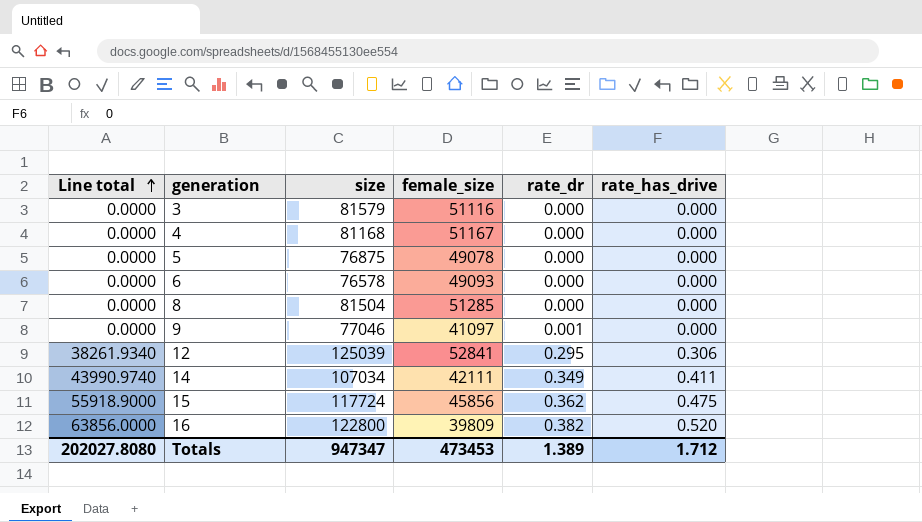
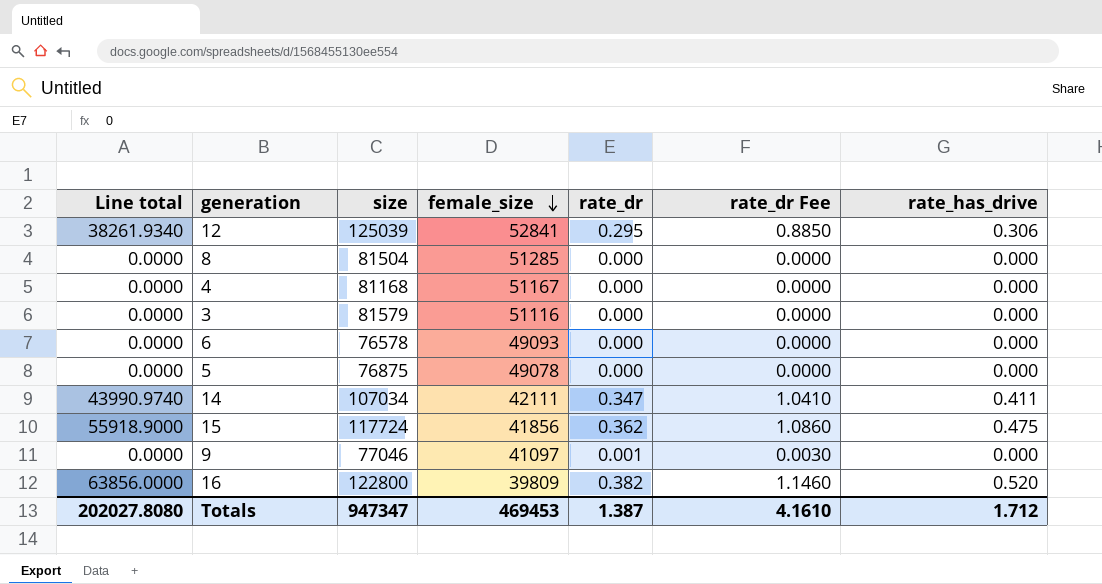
row order: Line total ascending -> female_size descending
column rate_dr Fee | formula: none -> [rate_dr] * 3
14 | rate_dr: 0.349 -> 0.347
15 | female_size: 45856 -> 41856
Totals | female_size: 473453 -> 469453
Totals | rate_dr: 1.389 -> 1.387

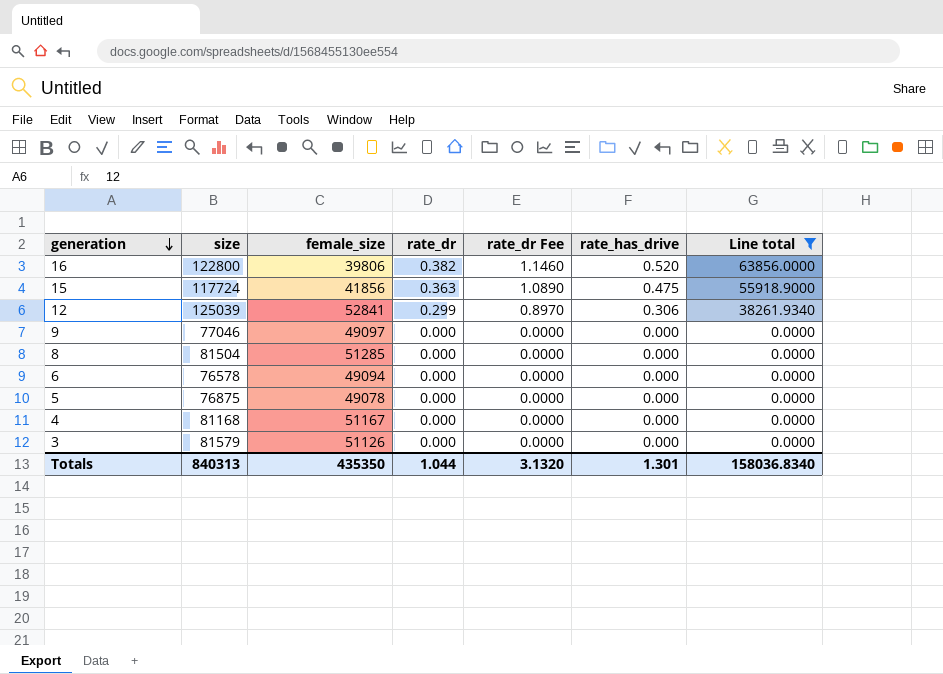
filter: none -> Line total != 43990.9740
row order: female_size descending -> generation descending
column Line total | position: 1 -> 7
16 | female_size: 39809 -> 39806
15 | rate_dr: 0.362 -> 0.363
15 | rate_dr Fee: 1.0860 -> 1.0890
12 | rate_dr: 0.295 -> 0.299
12 | rate_dr Fee: 0.8850 -> 0.8970
9 | female_size: 41097 -> 49097
9 | rate_dr: 0.001 -> 0.000
9 | rate_dr Fee: 0.0030 -> 0.0000
6 | female_size: 49093 -> 49094
3 | female_size: 51116 -> 51126
Totals | size: 947347 -> 840313
Totals | female_size: 469453 -> 435350
Totals | rate_dr: 1.387 -> 1.044
Totals | rate_dr Fee: 4.1610 -> 3.1320
Totals | rate_has_drive: 1.712 -> 1.301
Totals | Line total: 202027.8080 -> 158036.8340

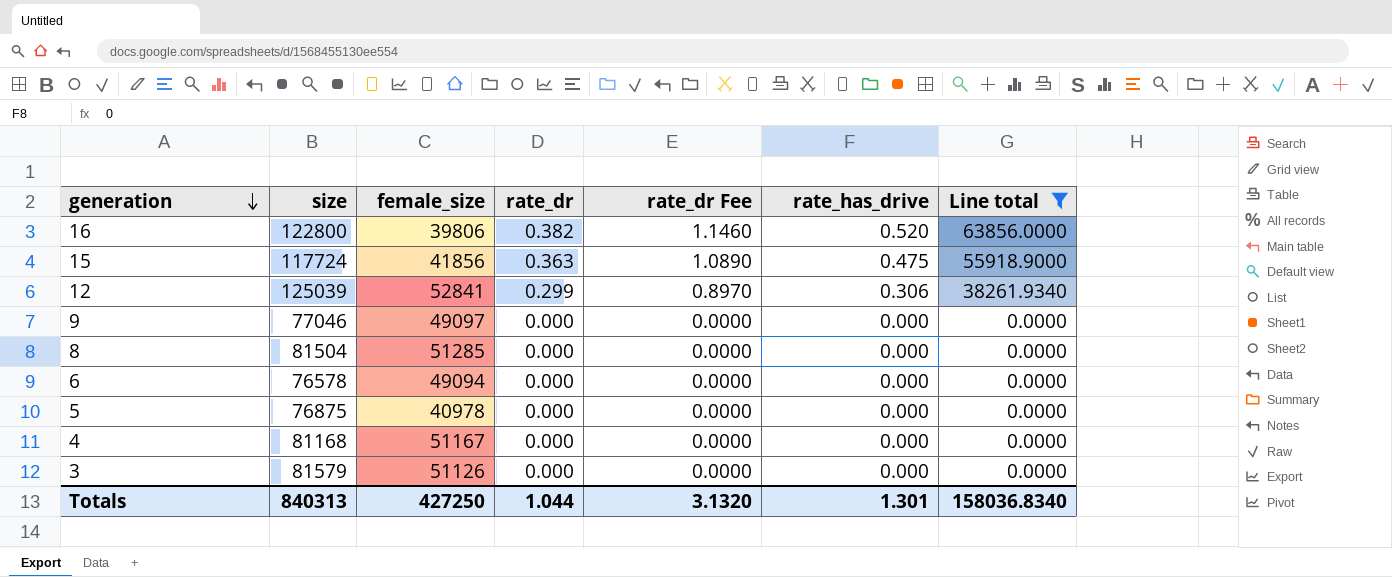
5 | female_size: 49078 -> 40978
Totals | female_size: 435350 -> 427250

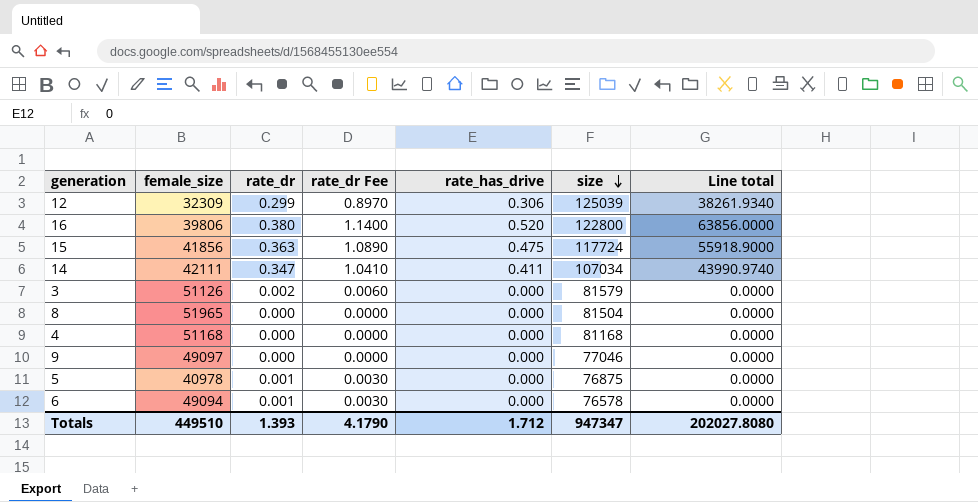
filter: Line total != 43990.9740 -> none
row order: generation descending -> size descending
column size | position: 2 -> 6
12 | female_size: 52841 -> 32309
16 | rate_dr: 0.382 -> 0.380
16 | rate_dr Fee: 1.1460 -> 1.1400
3 | rate_dr: 0.000 -> 0.002
3 | rate_dr Fee: 0.0000 -> 0.0060
8 | female_size: 51285 -> 51965
4 | female_size: 51167 -> 51168
5 | rate_dr: 0.000 -> 0.001
5 | rate_dr Fee: 0.0000 -> 0.0030
6 | rate_dr: 0.000 -> 0.001
6 | rate_dr Fee: 0.0000 -> 0.0030
Totals | female_size: 427250 -> 449510
Totals | rate_dr: 1.044 -> 1.393
Totals | rate_dr Fee: 3.1320 -> 4.1790
Totals | rate_has_drive: 1.301 -> 1.712
Totals | size: 840313 -> 947347
Totals | Line total: 158036.8340 -> 202027.8080

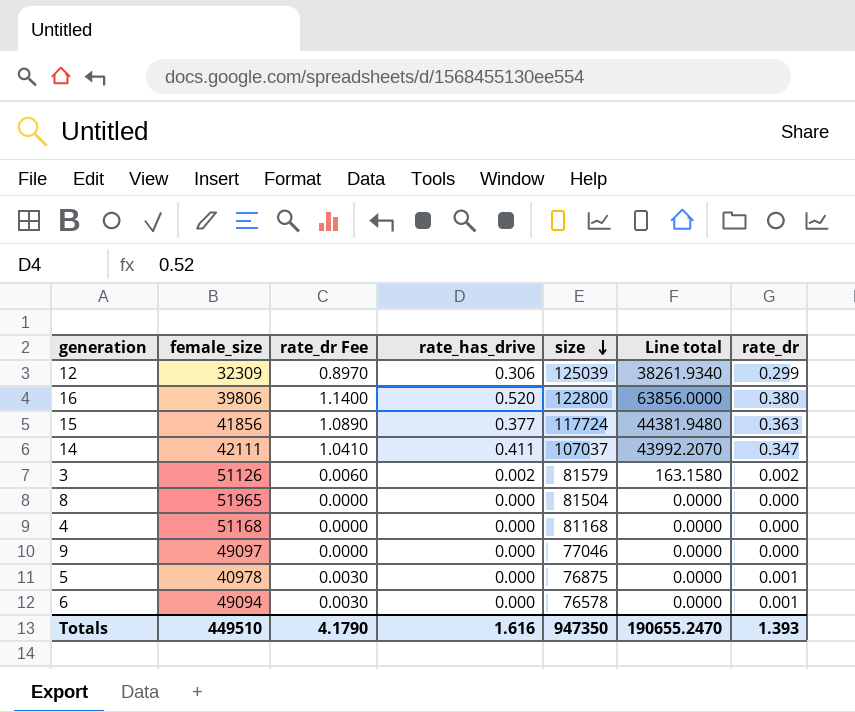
column rate_dr | position: 3 -> 7
15 | rate_has_drive: 0.475 -> 0.377
15 | Line total: 55918.9000 -> 44381.9480
14 | size: 107034 -> 107037
14 | Line total: 43990.9740 -> 43992.2070
3 | rate_has_drive: 0.000 -> 0.002
3 | Line total: 0.0000 -> 163.1580
Totals | rate_has_drive: 1.712 -> 1.616
Totals | size: 947347 -> 947350
Totals | Line total: 202027.8080 -> 190655.2470

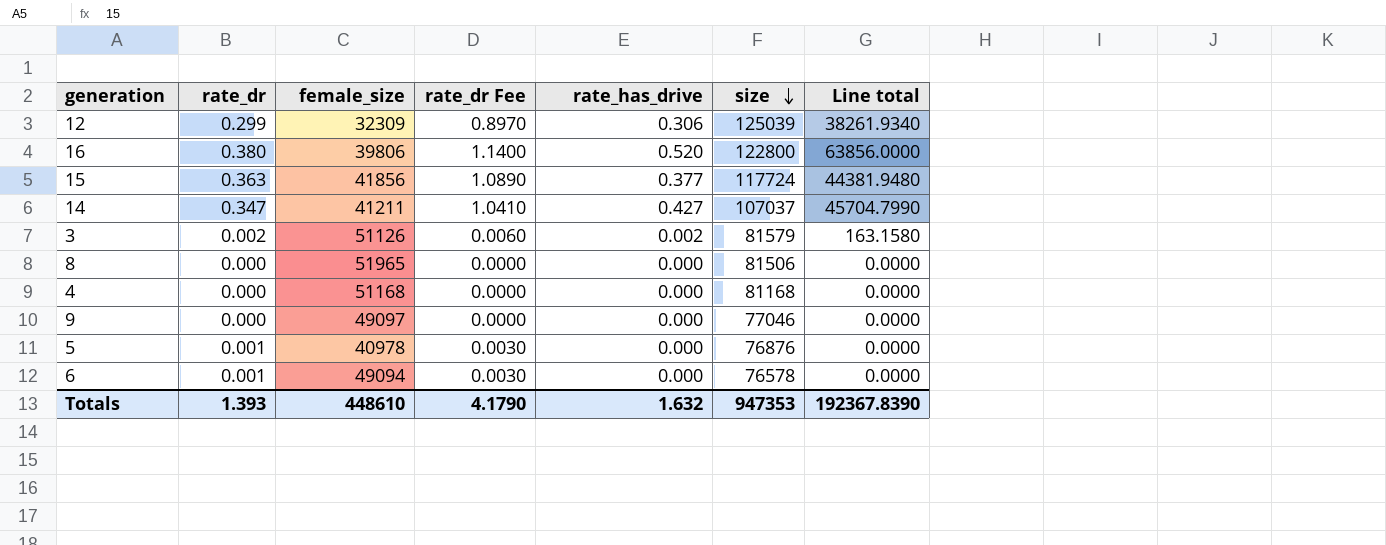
column rate_dr | position: 7 -> 2
14 | female_size: 42111 -> 41211
14 | rate_has_drive: 0.411 -> 0.427
14 | Line total: 43992.2070 -> 45704.7990
8 | size: 81504 -> 81506
5 | size: 76875 -> 76876
Totals | female_size: 449510 -> 448610
Totals | rate_has_drive: 1.616 -> 1.632
Totals | size: 947350 -> 947353
Totals | Line total: 190655.2470 -> 192367.8390

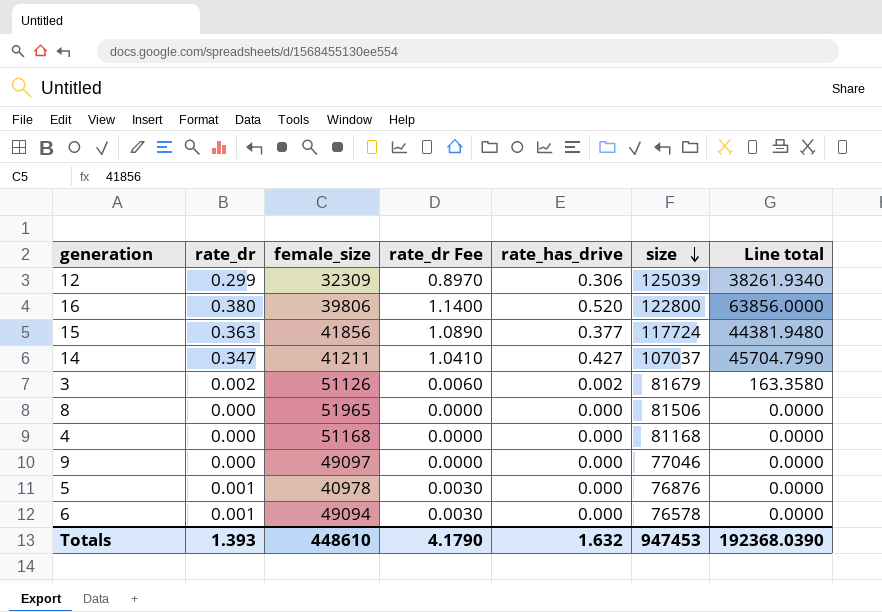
3 | size: 81579 -> 81679
3 | Line total: 163.1580 -> 163.3580
Totals | size: 947353 -> 947453
Totals | Line total: 192367.8390 -> 192368.0390

